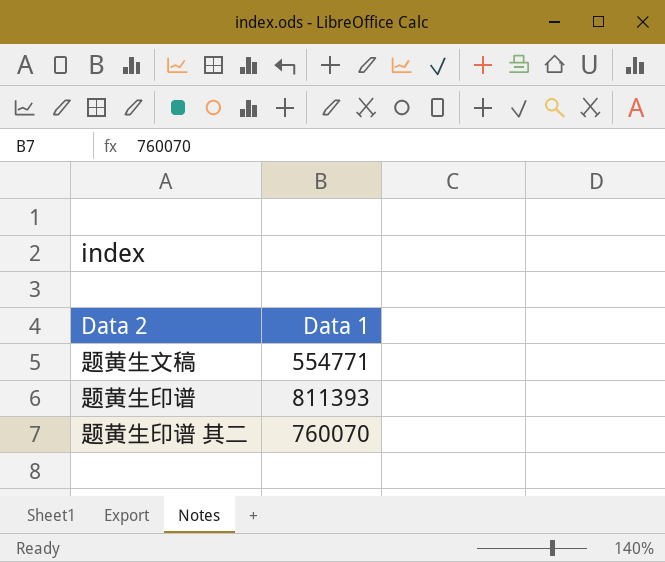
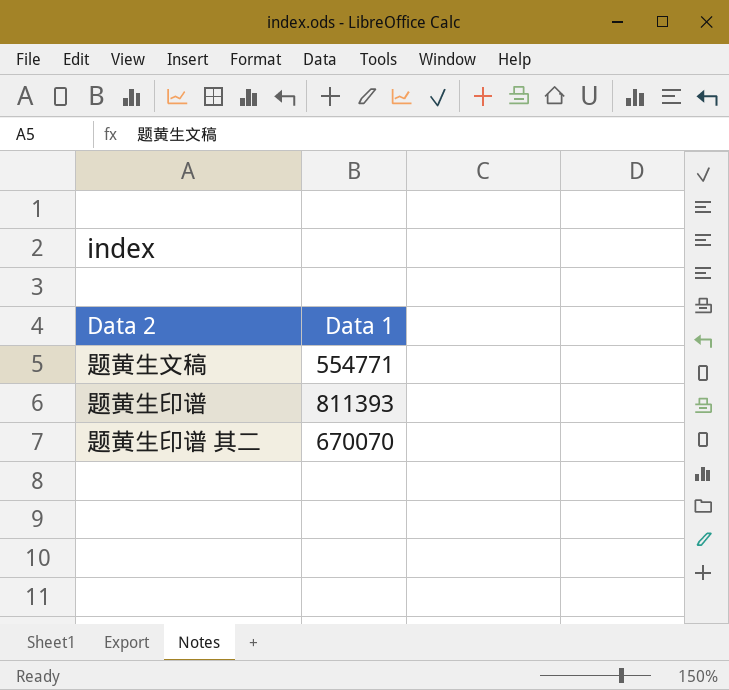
题黄生印谱 其二 | Data 1: 760070 -> 670070

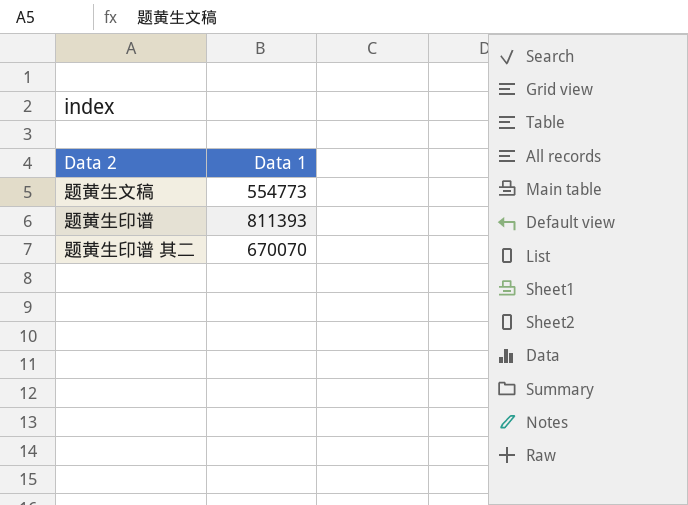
题黄生文稿 | Data 1: 554771 -> 554773

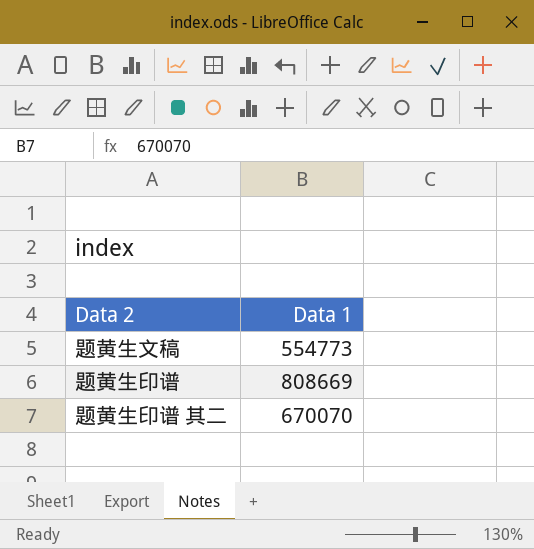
题黄生印谱 | Data 1: 811393 -> 808669

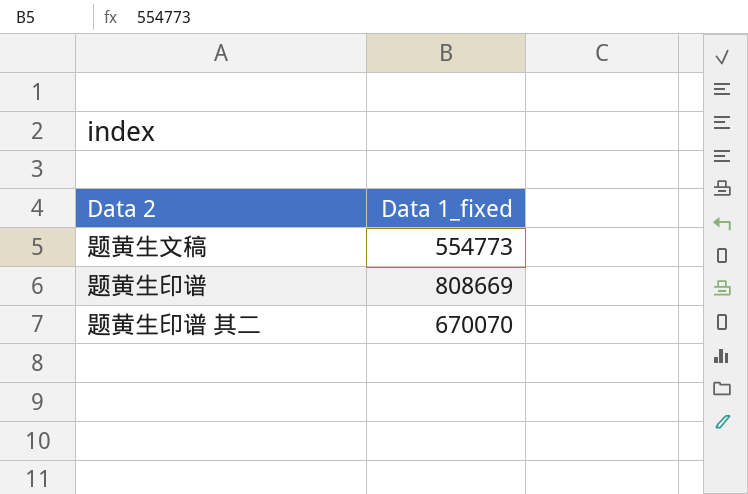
column name: Data 1 -> Data 1_fixed

